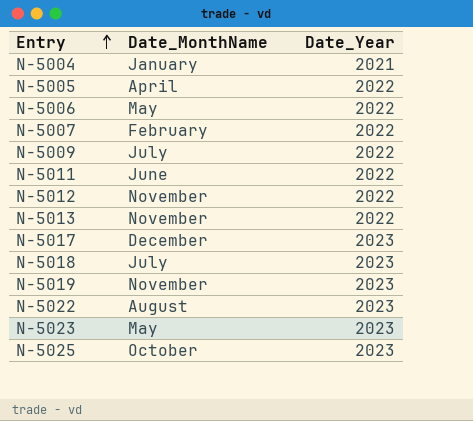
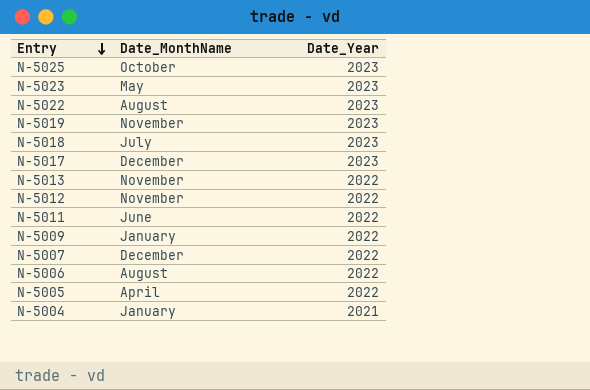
row order: Entry ascending -> Entry descending
N-5009 | Date_MonthName: July -> January
N-5007 | Date_MonthName: February -> December
N-5006 | Date_MonthName: May -> August

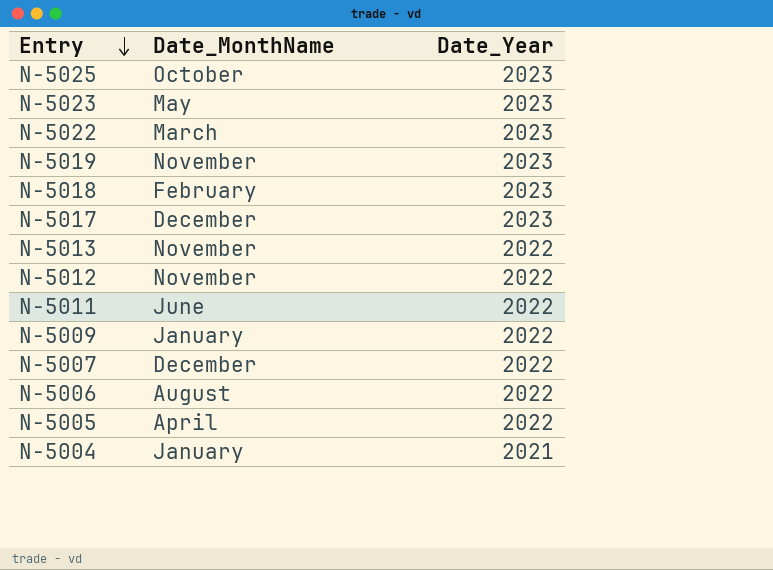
N-5022 | Date_MonthName: August -> March
N-5018 | Date_MonthName: July -> February

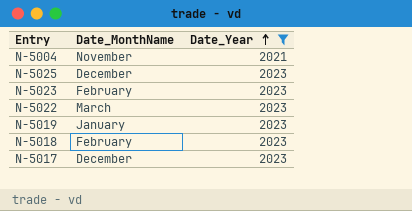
filter: none -> Date_Year != 2022
row order: Entry descending -> Date_Year ascending
N-5004 | Date_MonthName: January -> November
N-5025 | Date_MonthName: October -> December
N-5023 | Date_MonthName: May -> February
N-5019 | Date_MonthName: November -> January

